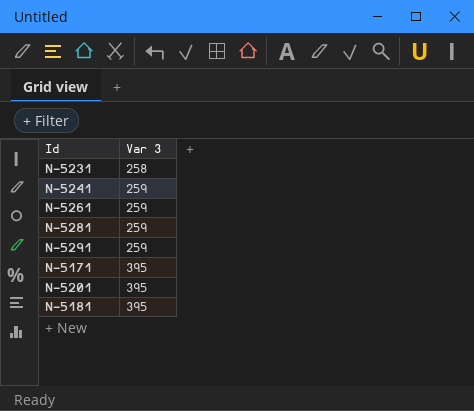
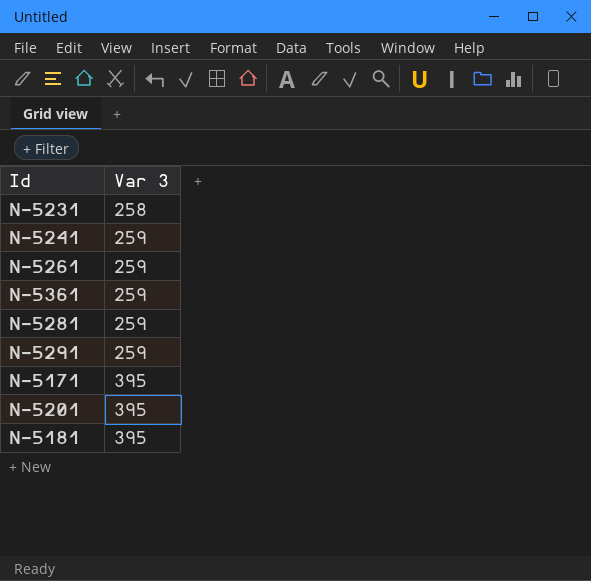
row N-5361: none -> 259

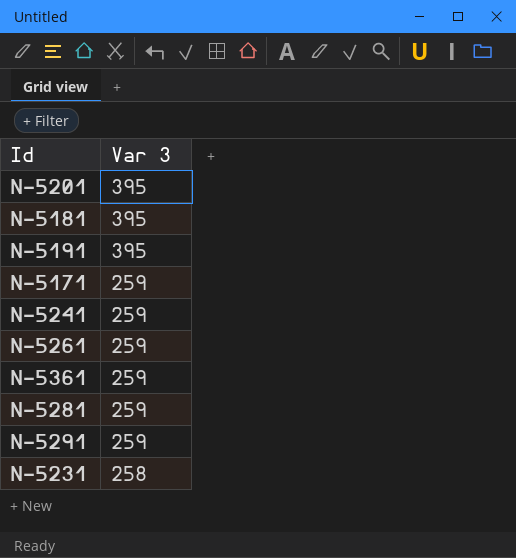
row order: Var 3 ascending -> Var 3 descending
row N-5191: none -> 395
N-5171 | Var 3: 395 -> 259

